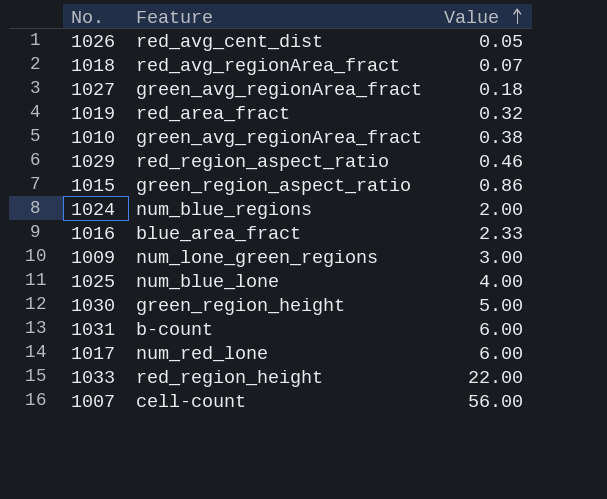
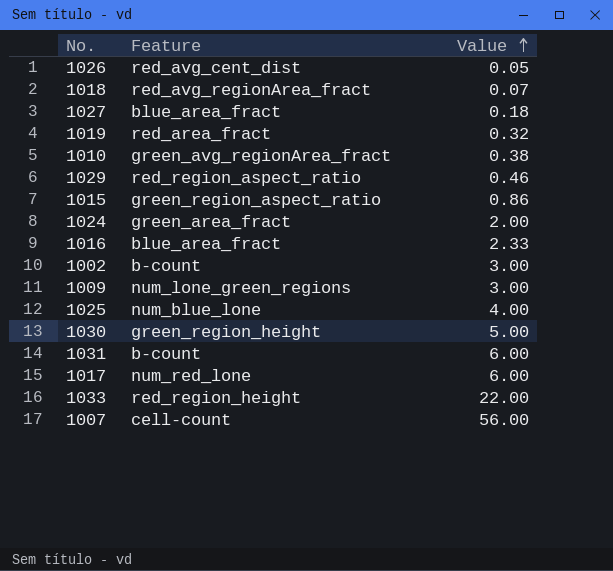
1027 | Feature: green_avg_regionArea_fract -> blue_area_fract
1024 | Feature: num_blue_regions -> green_area_fract
row 1002: none -> b-count | 3.00

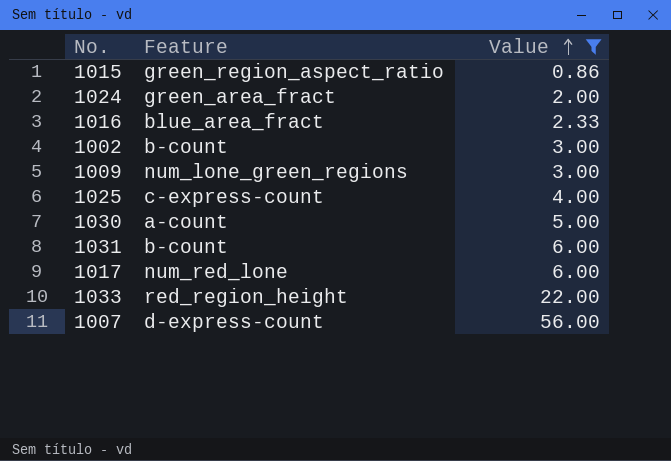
filter: none -> Value >= 0.86
1025 | Feature: num_blue_lone -> c-express-count
1030 | Feature: green_region_height -> a-count
1007 | Feature: cell-count -> d-express-count

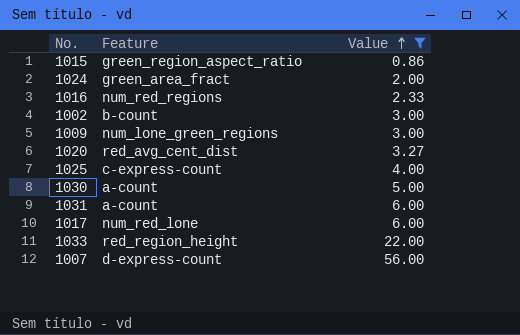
1016 | Feature: blue_area_fract -> num_red_regions
row 1020: none -> red_avg_cent_dist | 3.27
1031 | Feature: b-count -> a-count

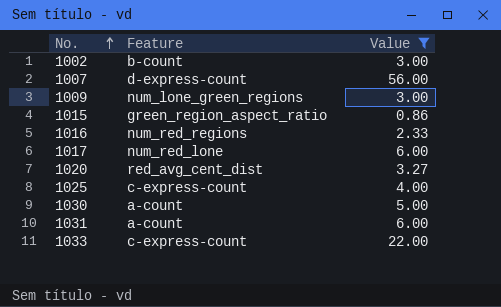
row order: Value ascending -> No. ascending
row 1024: green_area_fract | 2.00 -> none
1033 | Feature: red_region_height -> c-express-count

